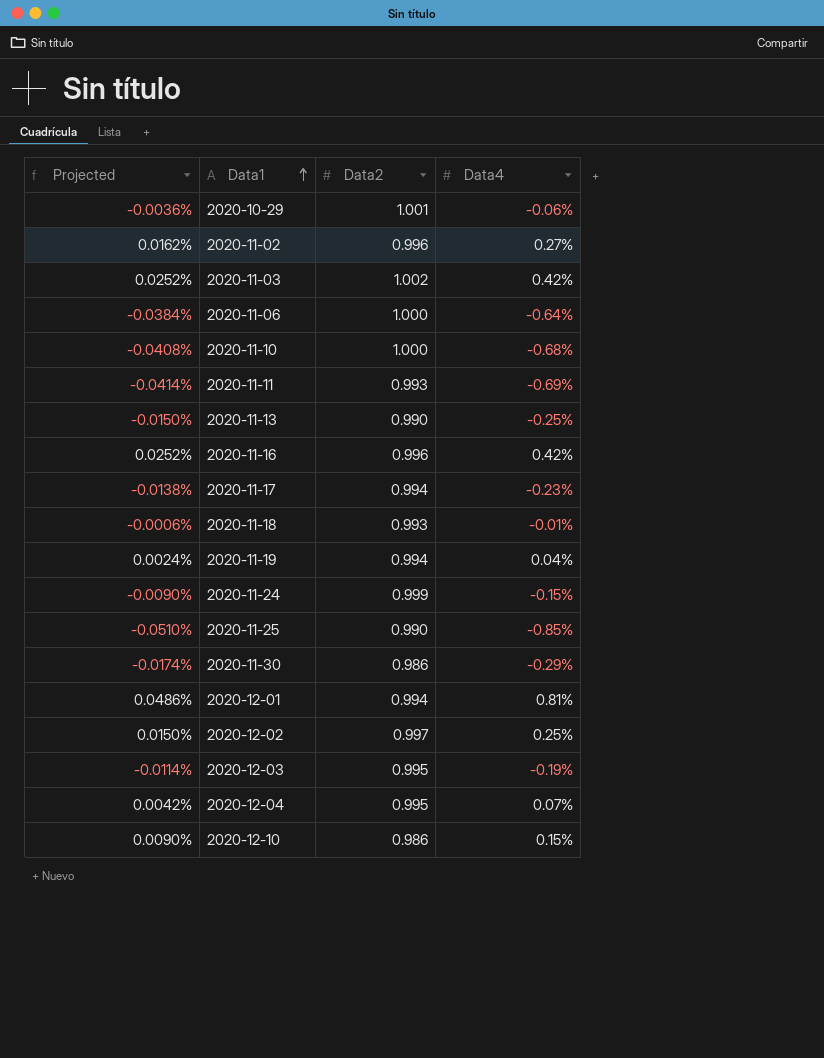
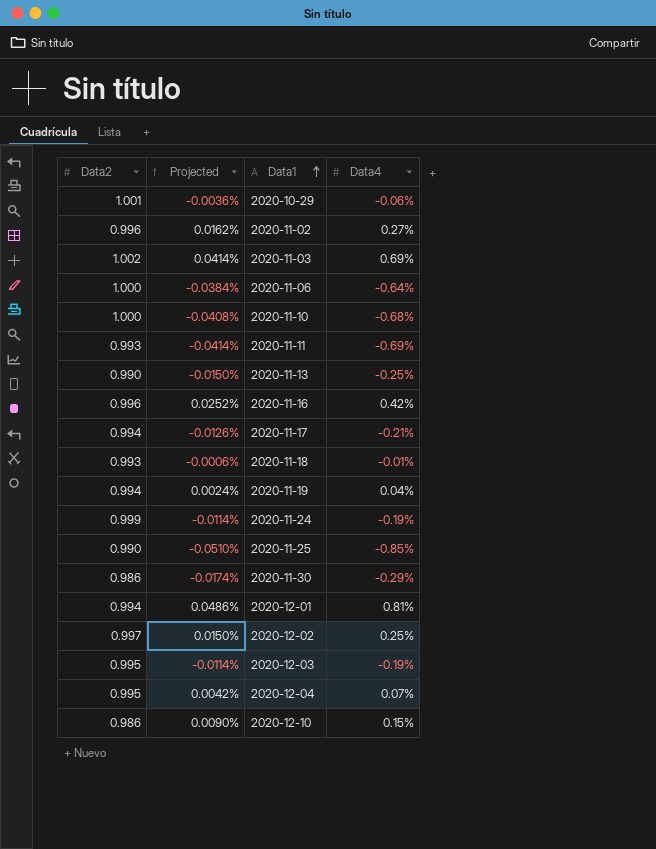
column Data2 | position: 3 -> 1
2020-11-03 | Projected: 0.0252% -> 0.0414%
2020-11-03 | Data4: 0.42% -> 0.69%
2020-11-17 | Projected: -0.0138% -> -0.0126%
2020-11-17 | Data4: -0.23% -> -0.21%
2020-11-24 | Projected: -0.0090% -> -0.0114%
2020-11-24 | Data4: -0.15% -> -0.19%

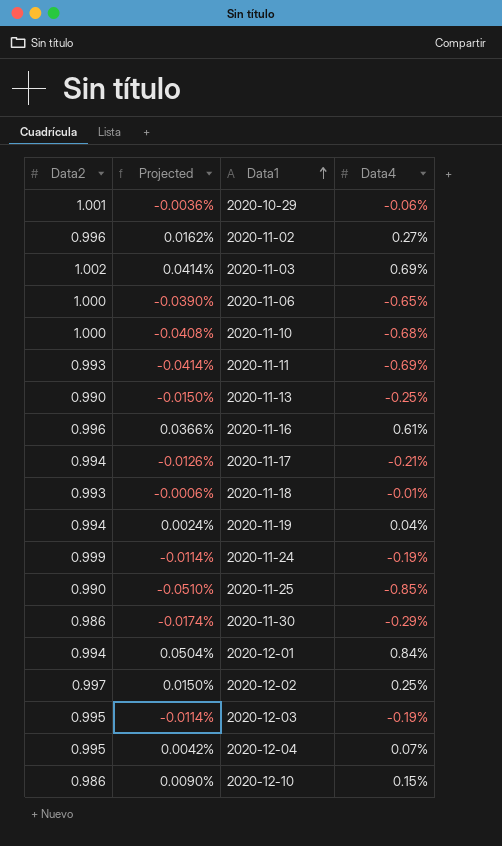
2020-11-06 | Projected: -0.0384% -> -0.0390%
2020-11-06 | Data4: -0.64% -> -0.65%
2020-11-16 | Projected: 0.0252% -> 0.0366%
2020-11-16 | Data4: 0.42% -> 0.61%
2020-12-01 | Projected: 0.0486% -> 0.0504%
2020-12-01 | Data4: 0.81% -> 0.84%

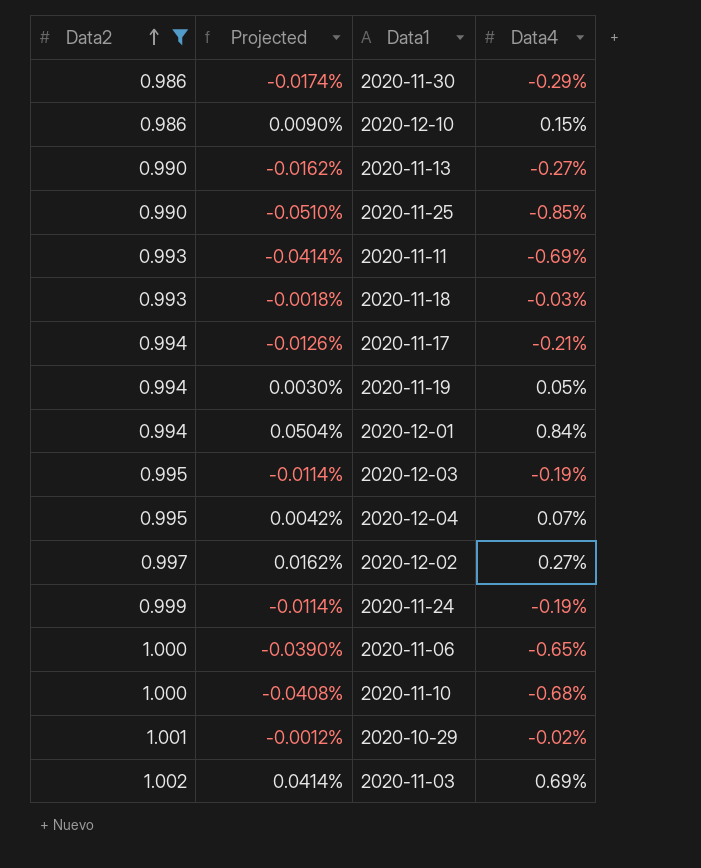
filter: none -> Data2 != 0.996
row order: Data1 ascending -> Data2 ascending
2020-11-13 | Projected: -0.0150% -> -0.0162%
2020-11-13 | Data4: -0.25% -> -0.27%
2020-11-18 | Projected: -0.0006% -> -0.0018%
2020-11-18 | Data4: -0.01% -> -0.03%
2020-11-19 | Projected: 0.0024% -> 0.0030%
2020-11-19 | Data4: 0.04% -> 0.05%
2020-12-02 | Projected: 0.0150% -> 0.0162%
2020-12-02 | Data4: 0.25% -> 0.27%
2020-10-29 | Projected: -0.0036% -> -0.0012%
2020-10-29 | Data4: -0.06% -> -0.02%

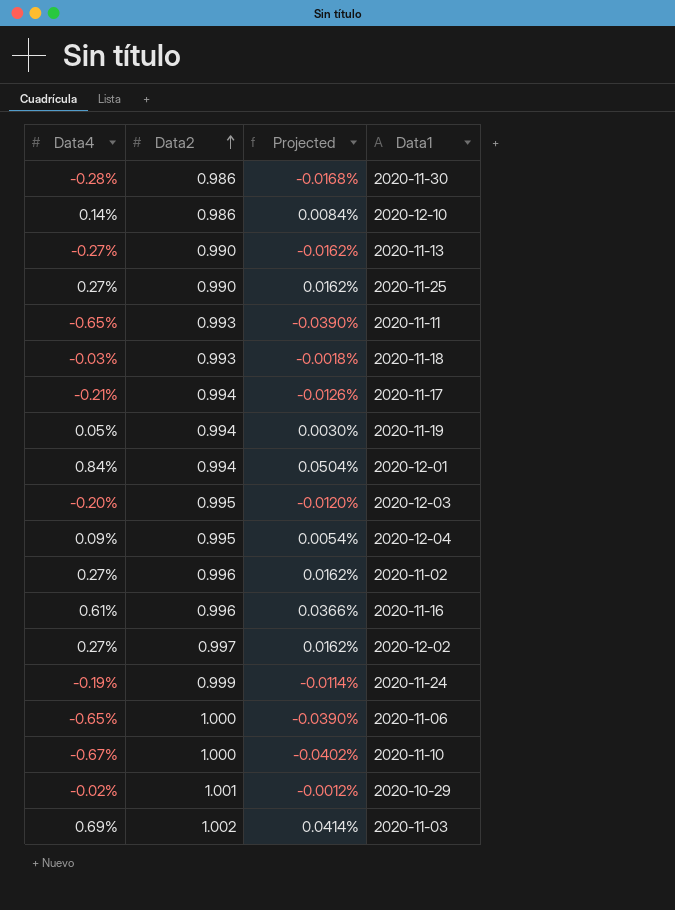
filter: Data2 != 0.996 -> none
column Data4 | position: 4 -> 1
2020-11-30 | Data4: -0.29% -> -0.28%
2020-11-30 | Projected: -0.0174% -> -0.0168%
2020-12-10 | Data4: 0.15% -> 0.14%
2020-12-10 | Projected: 0.0090% -> 0.0084%
2020-11-25 | Data4: -0.85% -> 0.27%
2020-11-25 | Projected: -0.0510% -> 0.0162%
2020-11-11 | Data4: -0.69% -> -0.65%
2020-11-11 | Projected: -0.0414% -> -0.0390%
2020-12-03 | Data4: -0.19% -> -0.20%
2020-12-03 | Projected: -0.0114% -> -0.0120%
2020-12-04 | Data4: 0.07% -> 0.09%
2020-12-04 | Projected: 0.0042% -> 0.0054%
2020-11-10 | Data4: -0.68% -> -0.67%
2020-11-10 | Projected: -0.0408% -> -0.0402%

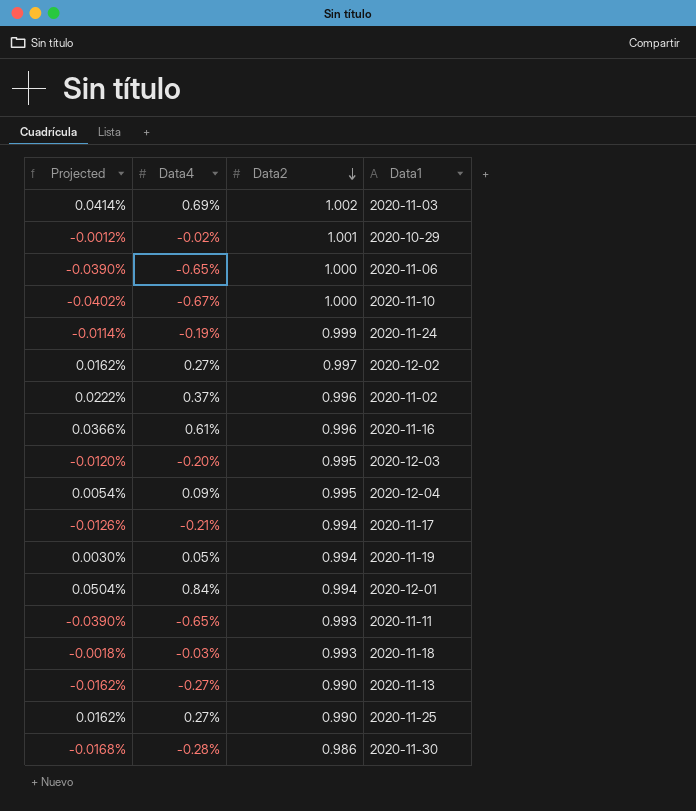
row order: Data2 ascending -> Data2 descending
column Projected | position: 3 -> 1
row 2020-12-10: 0.14% | 0.986 | 0.0084% -> none
2020-11-02 | Projected: 0.0162% -> 0.0222%
2020-11-02 | Data4: 0.27% -> 0.37%

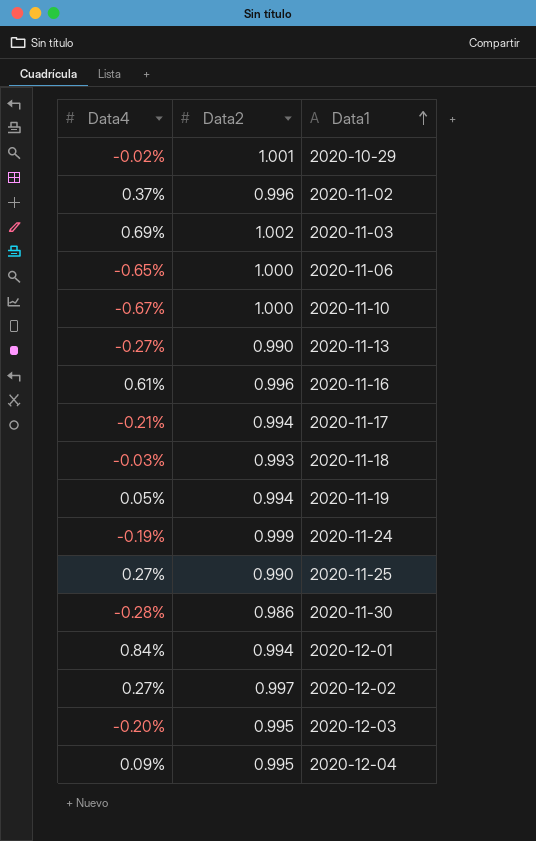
row order: Data2 descending -> Data1 ascending
column Projected | formula: [Data4] * 0.06 -> none
row 2020-11-11: -0.0390% | -0.65% | 0.993 -> none

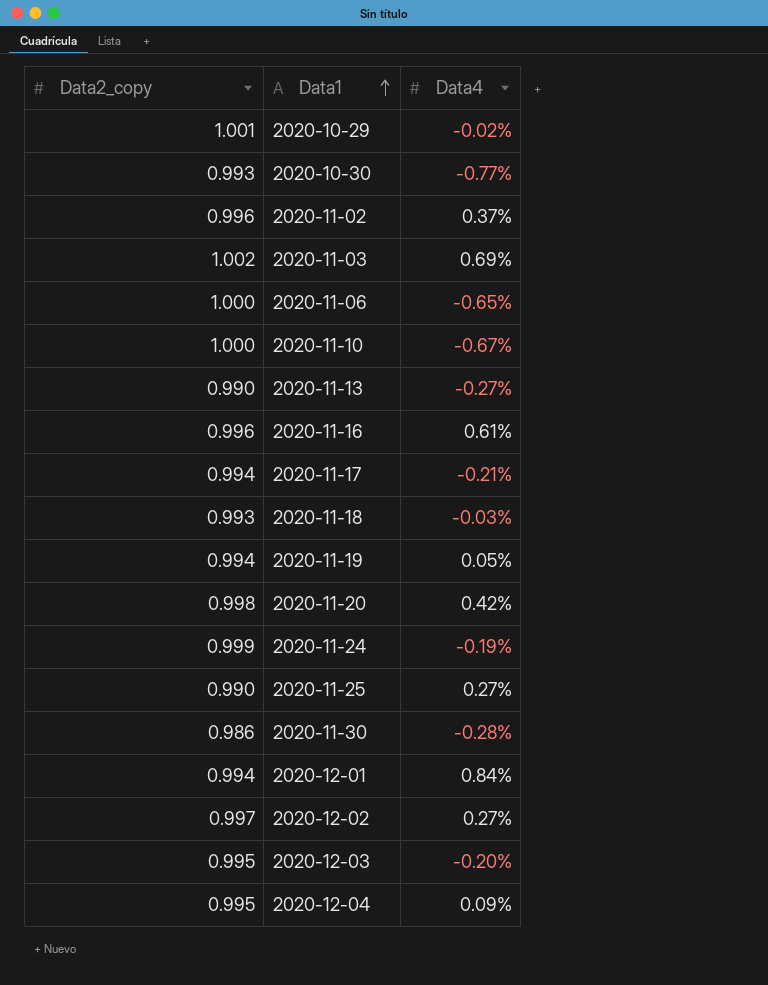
column name: Data2 -> Data2_copy
column Data4 | position: 1 -> 3
row 2020-10-30: none -> 0.993 | -0.77%
row 2020-11-20: none -> 0.998 | 0.42%

